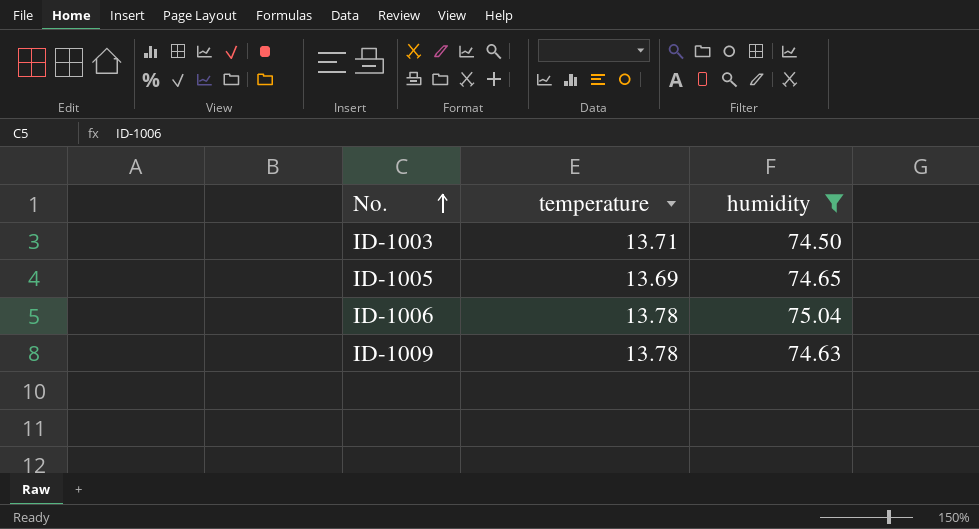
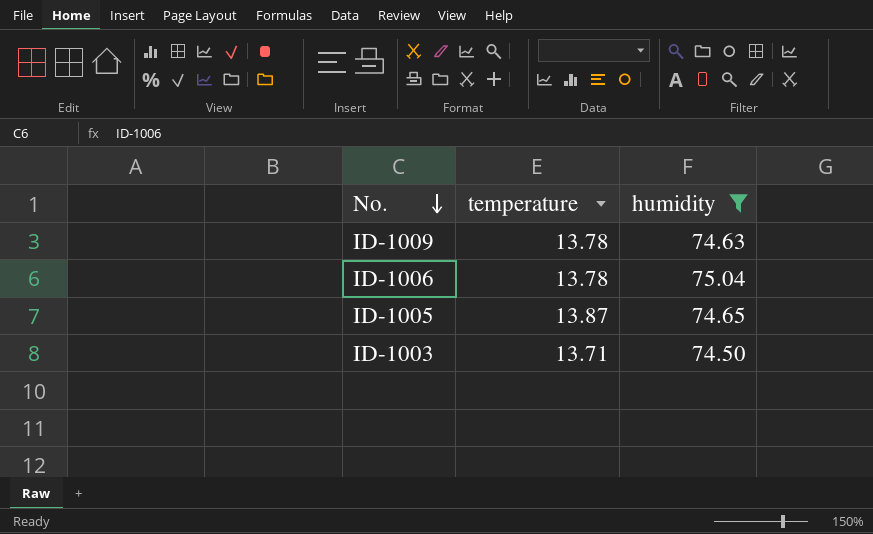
row order: No. ascending -> No. descending
ID-1005 | temperature: 13.69 -> 13.87

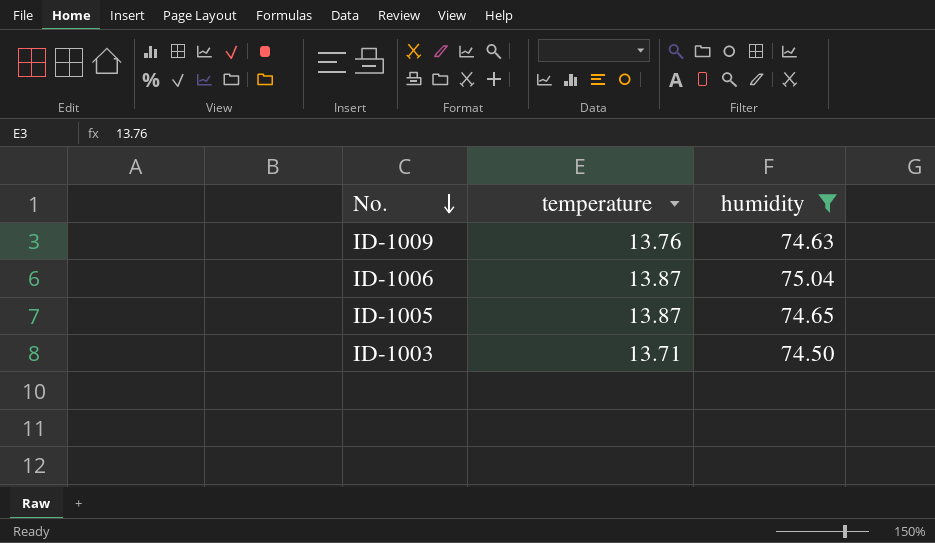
ID-1009 | temperature: 13.78 -> 13.76
ID-1006 | temperature: 13.78 -> 13.87

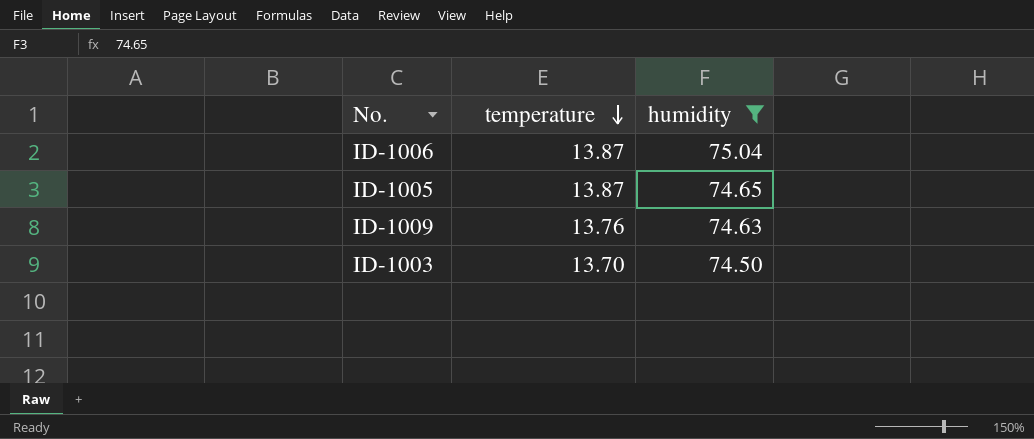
row order: No. descending -> temperature descending
ID-1003 | temperature: 13.71 -> 13.70

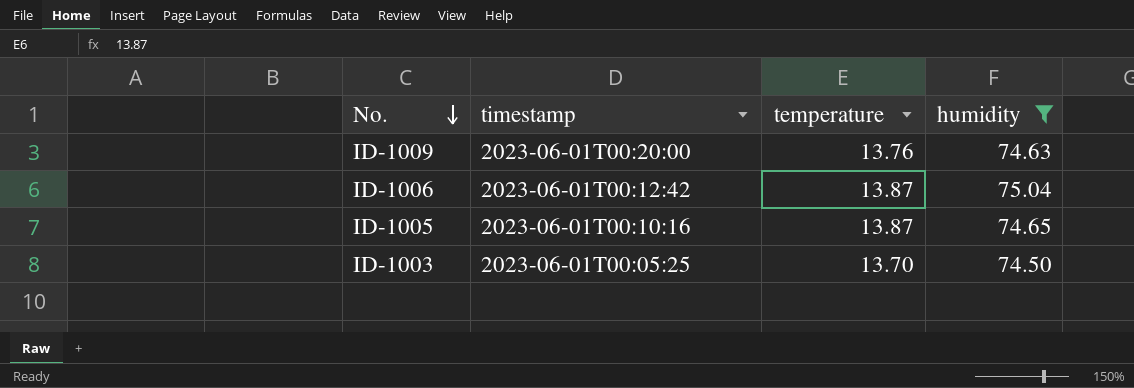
row order: temperature descending -> No. descending
column timestamp | position: none -> 2

